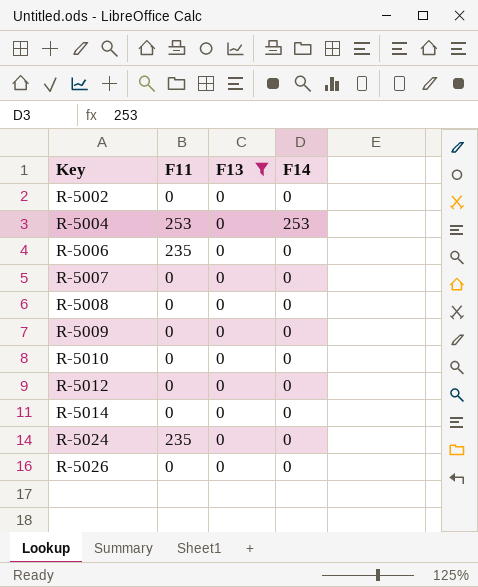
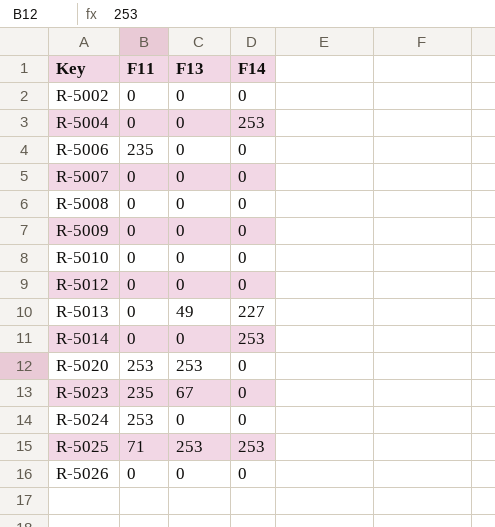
filter: F13 = 0 -> none
R-5004 | F11: 253 -> 0
R-5014 | F14: 0 -> 253
R-5024 | F11: 235 -> 253

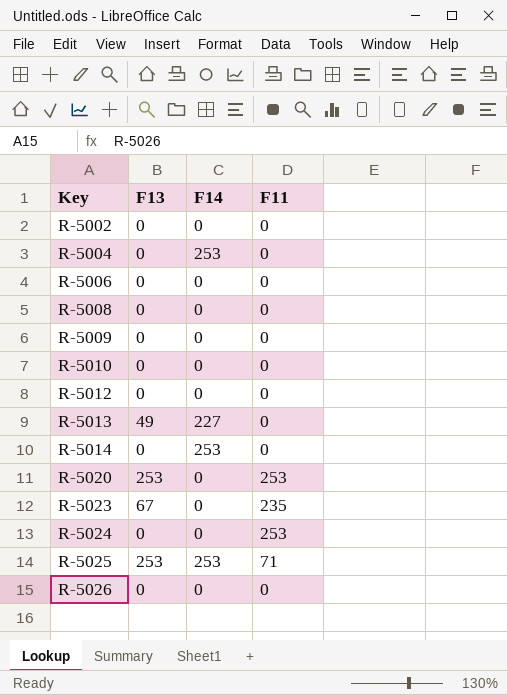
column F11 | position: 2 -> 4
row R-5007: 0 | 0 | 0 -> none
R-5006 | F11: 235 -> 0

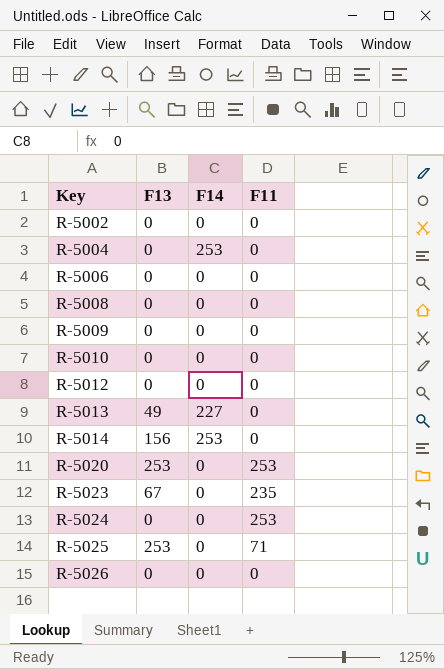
R-5014 | F13: 0 -> 156
R-5025 | F14: 253 -> 0

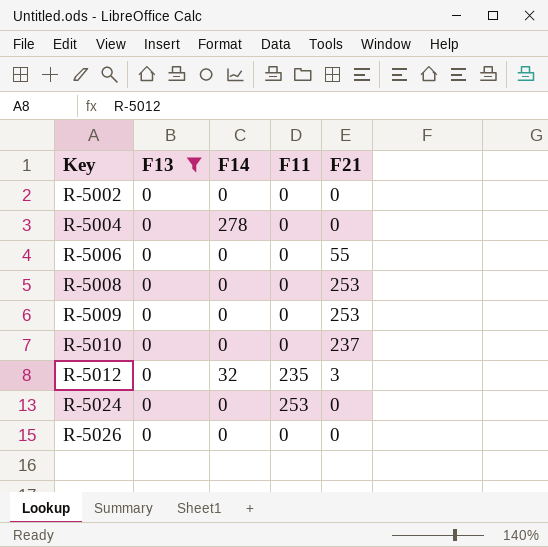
filter: none -> F13 = 0
column F21 | position: none -> 5
R-5004 | F14: 253 -> 278
R-5012 | F14: 0 -> 32
R-5012 | F11: 0 -> 235

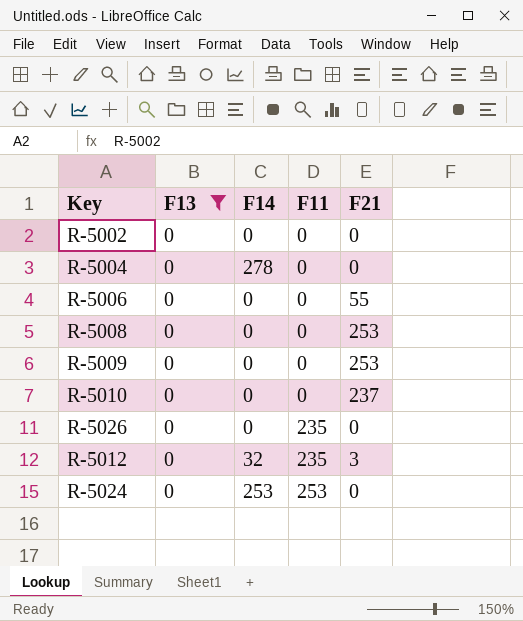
row order: Key ascending -> F11 ascending
R-5026 | F11: 0 -> 235
R-5024 | F14: 0 -> 253

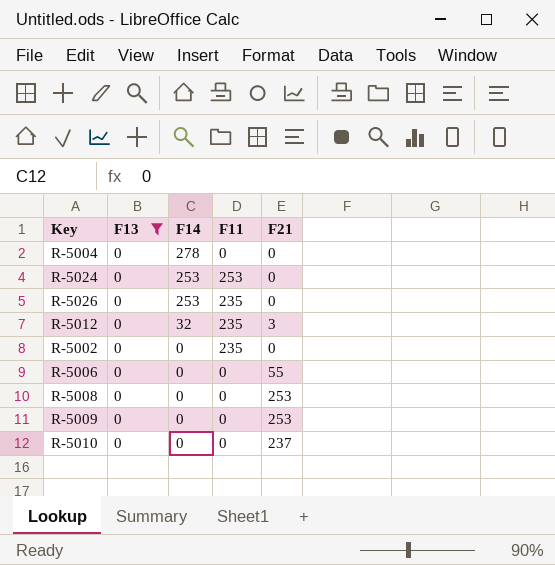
row order: F11 ascending -> F14 descending
R-5026 | F14: 0 -> 253
R-5002 | F11: 0 -> 235

